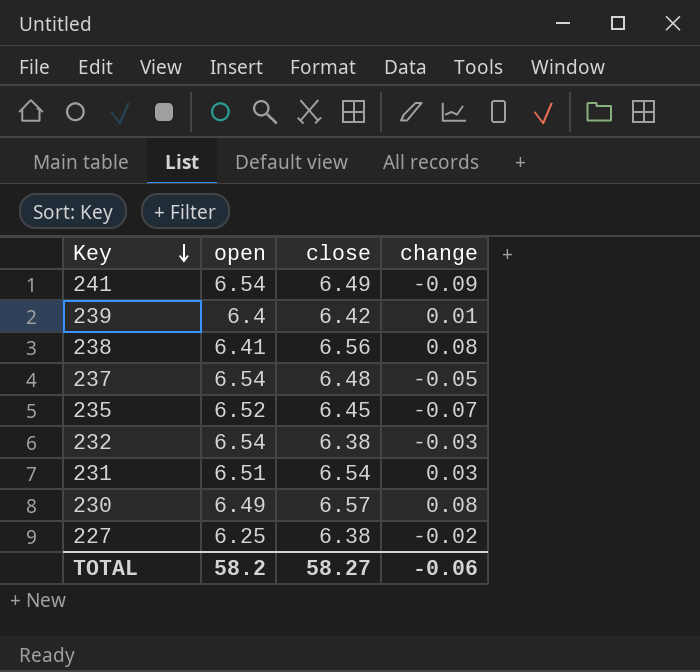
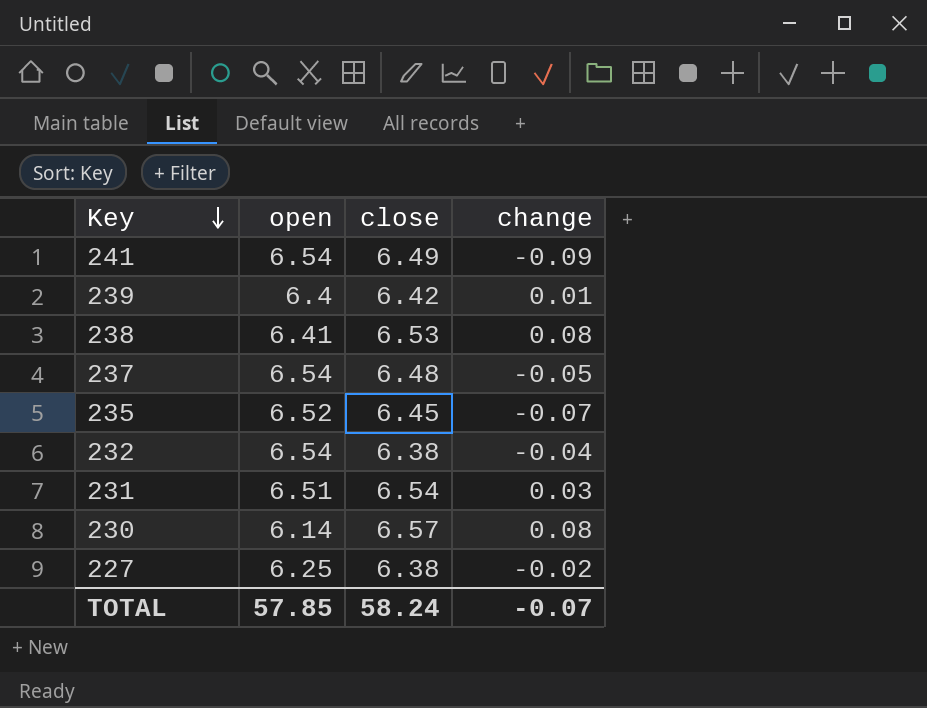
238 | close: 6.56 -> 6.53
232 | change: -0.03 -> -0.04
230 | open: 6.49 -> 6.14
TOTAL | open: 58.2 -> 57.85
TOTAL | close: 58.27 -> 58.24
TOTAL | change: -0.06 -> -0.07

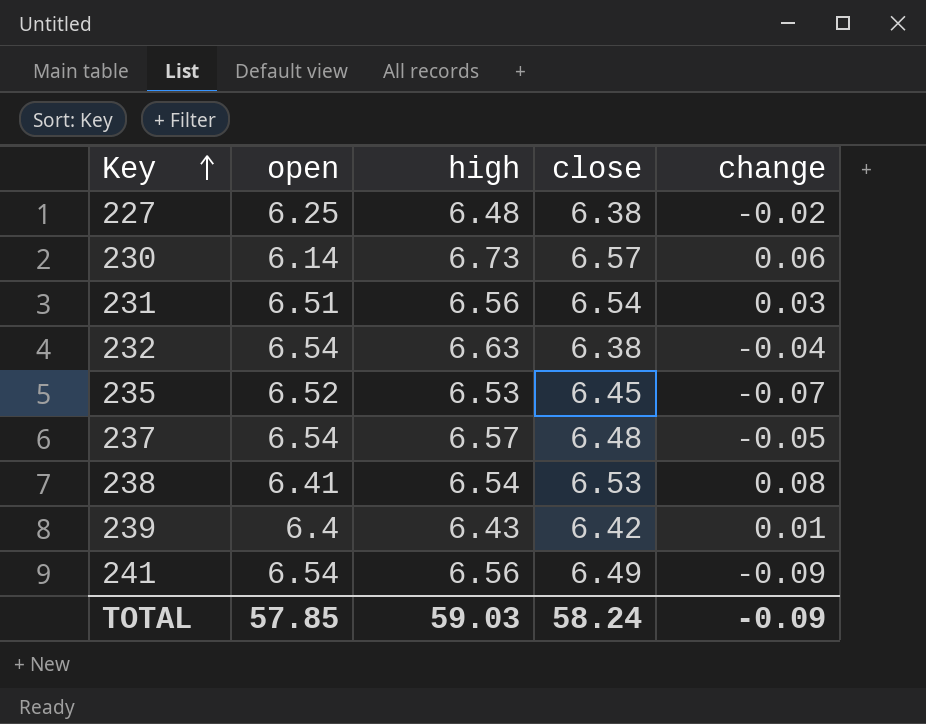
row order: Key descending -> Key ascending
column high | position: none -> 3
230 | change: 0.08 -> 0.06
TOTAL | change: -0.07 -> -0.09

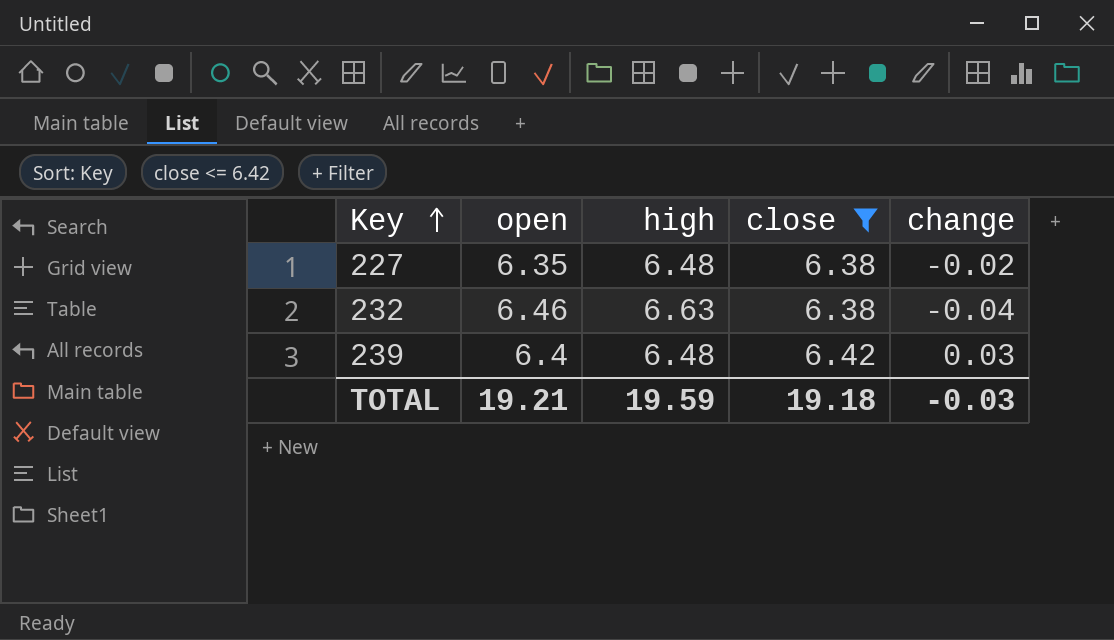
filter: none -> close <= 6.42
227 | open: 6.25 -> 6.35
232 | open: 6.54 -> 6.46
239 | high: 6.43 -> 6.48
239 | change: 0.01 -> 0.03
TOTAL | open: 57.85 -> 19.21
TOTAL | high: 59.03 -> 19.59
TOTAL | close: 58.24 -> 19.18
TOTAL | change: -0.09 -> -0.03

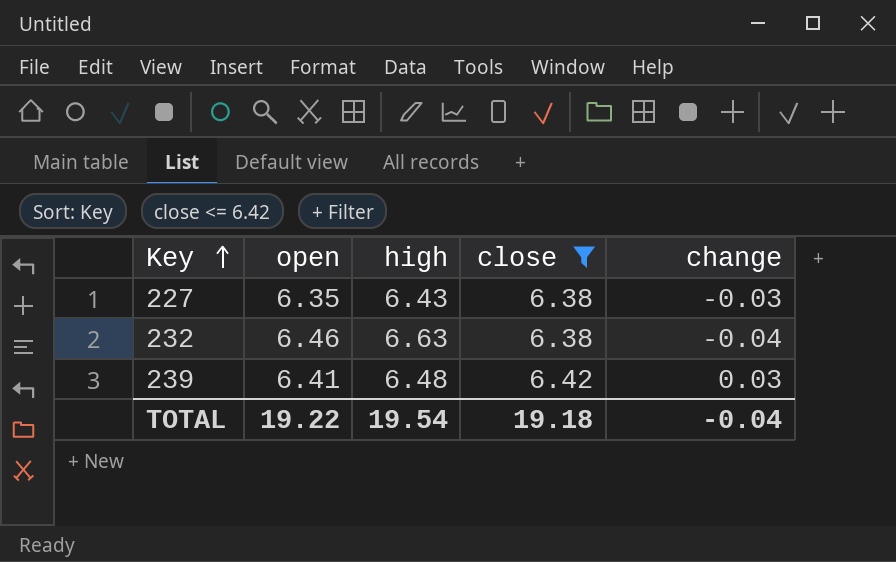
227 | high: 6.48 -> 6.43
227 | change: -0.02 -> -0.03
239 | open: 6.4 -> 6.41
TOTAL | open: 19.21 -> 19.22
TOTAL | high: 19.59 -> 19.54
TOTAL | change: -0.03 -> -0.04

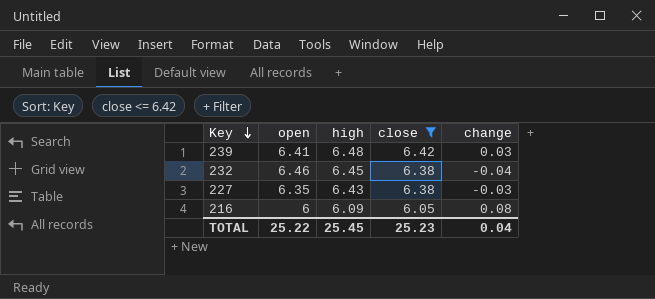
row order: Key ascending -> Key descending
232 | high: 6.63 -> 6.45
row 216: none -> 6 | 6.09 | 6.05 | 0.08
TOTAL | open: 19.22 -> 25.22
TOTAL | high: 19.54 -> 25.45
TOTAL | close: 19.18 -> 25.23
TOTAL | change: -0.04 -> 0.04

